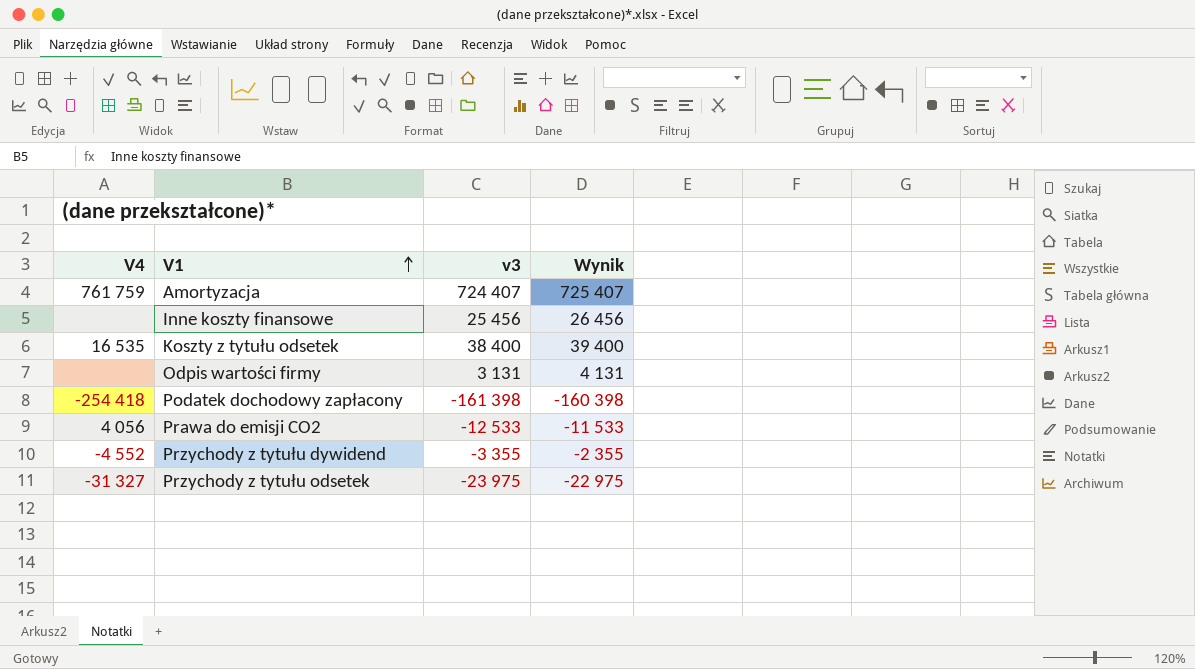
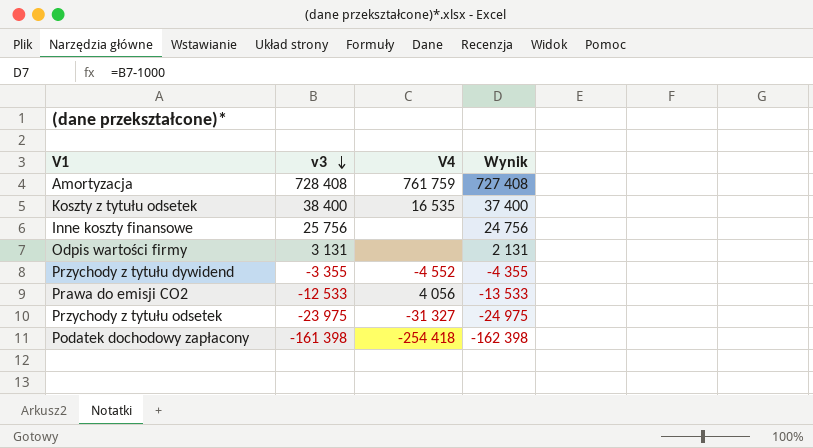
row order: V1 ascending -> v3 descending
column V4 | position: 1 -> 3
column Wynik | formula: [v3] + 1000 -> [v3] - 1000
Amortyzacja | v3: 724 407 -> 728 408
Inne koszty finansowe | v3: 25 456 -> 25 756

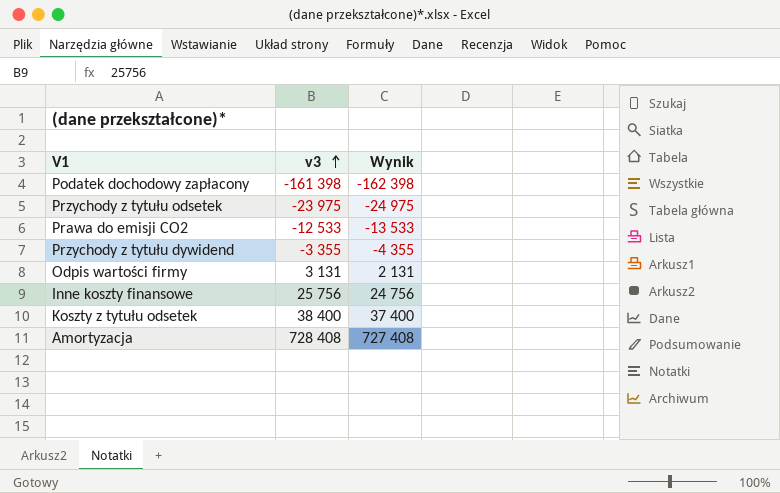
row order: v3 descending -> v3 ascending
column V4 | position: 3 -> none

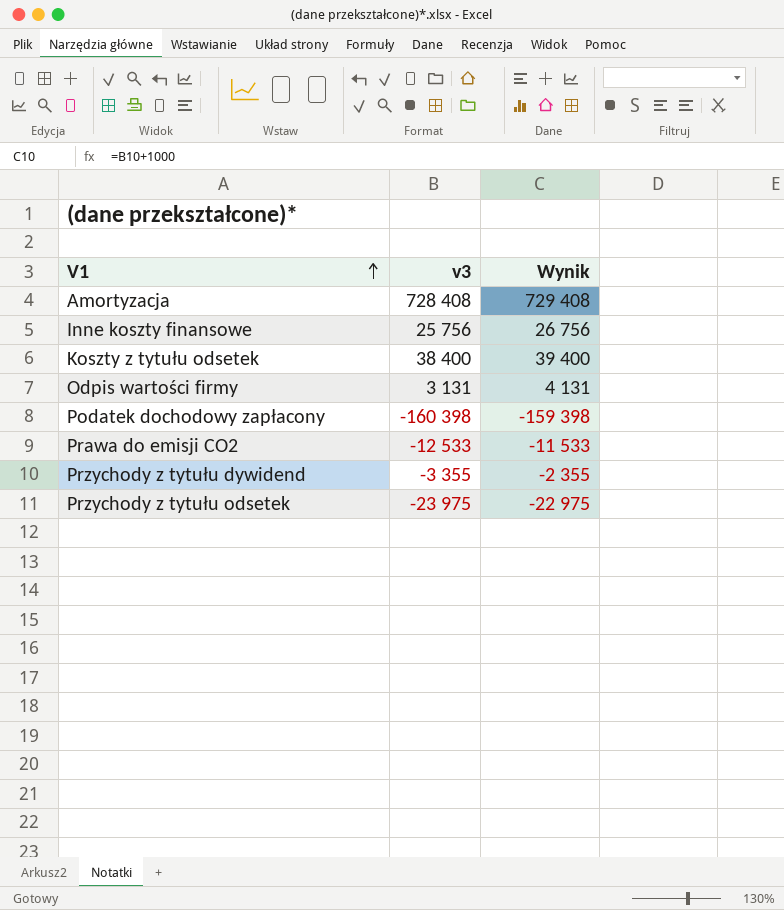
row order: v3 ascending -> V1 ascending
column Wynik | formula: [v3] - 1000 -> [v3] + 1000
Podatek dochodowy zapłacony | v3: -161 398 -> -160 398

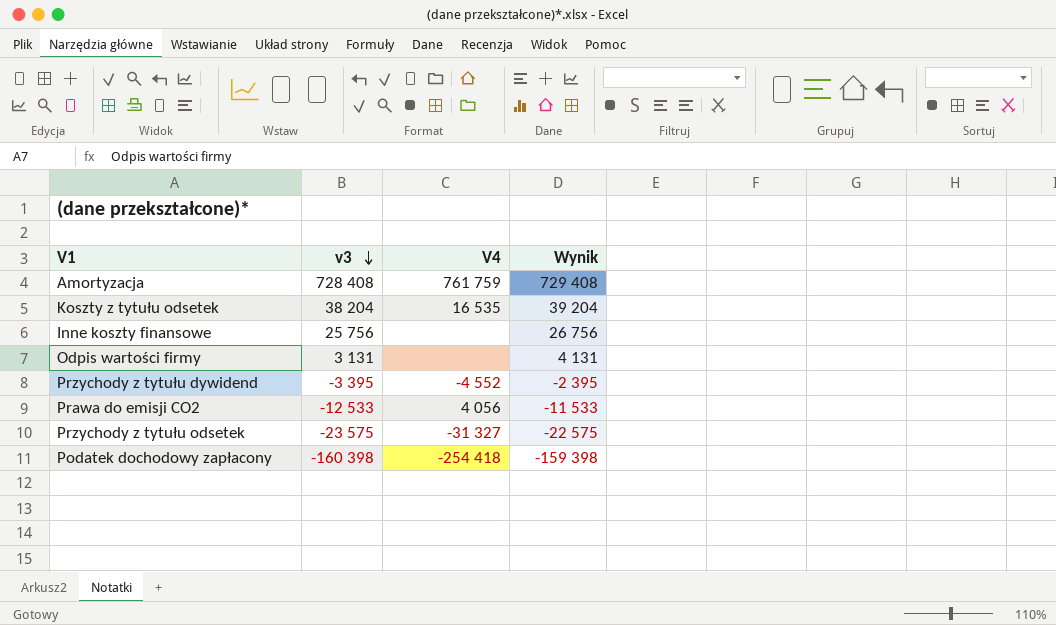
row order: V1 ascending -> v3 descending
column V4 | position: none -> 3
Koszty z tytułu odsetek | v3: 38 400 -> 38 204
Koszty z tytułu odsetek | Wynik: 39 400 -> 39 204
Przychody z tytułu dywidend | v3: -3 355 -> -3 395
Przychody z tytułu dywidend | Wynik: -2 355 -> -2 395
Przychody z tytułu odsetek | v3: -23 975 -> -23 575
Przychody z tytułu odsetek | Wynik: -22 975 -> -22 575

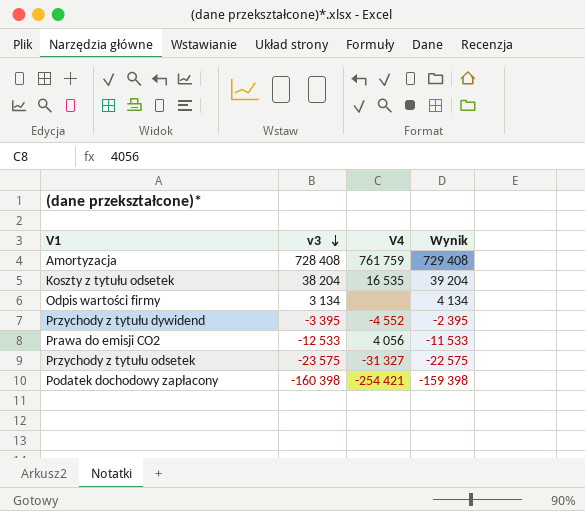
row Inne koszty finansowe: 25 756 | none | 26 756 -> none
Odpis wartości firmy | v3: 3 131 -> 3 134
Odpis wartości firmy | Wynik: 4 131 -> 4 134
Podatek dochodowy zapłacony | V4: -254 418 -> -254 421

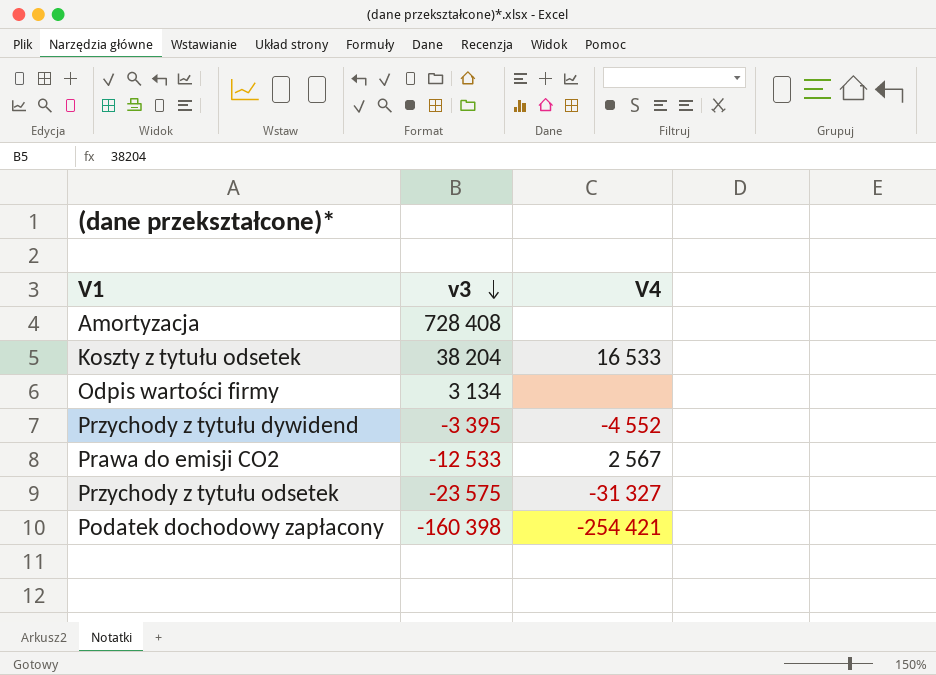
column Wynik | formula: [v3] + 1000 -> none
Amortyzacja | V4: 761 759 -> none
Koszty z tytułu odsetek | V4: 16 535 -> 16 533
Prawa do emisji CO2 | V4: 4 056 -> 2 567

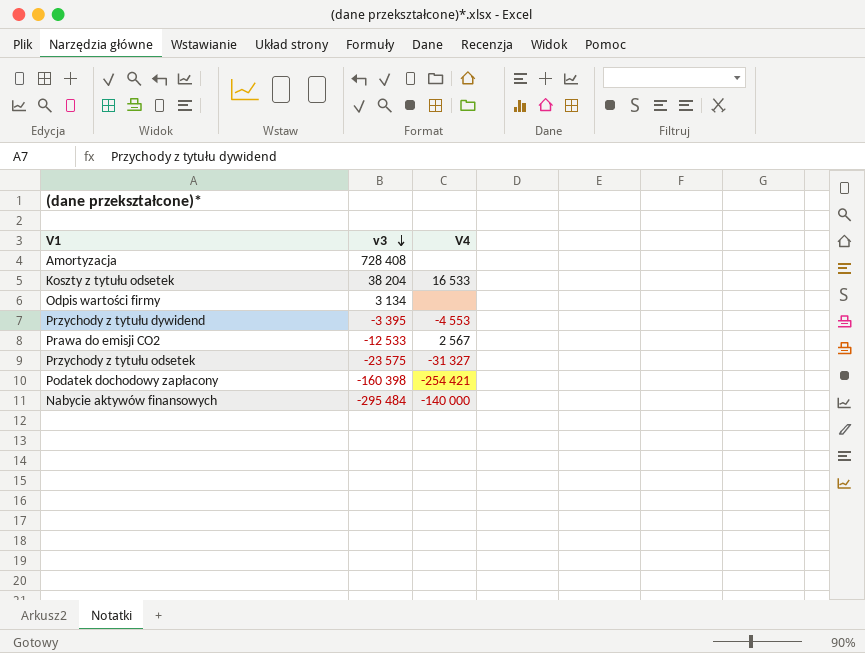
Przychody z tytułu dywidend | V4: -4 552 -> -4 553
row Nabycie aktywów finansowych: none -> -295 484 | -140 000

